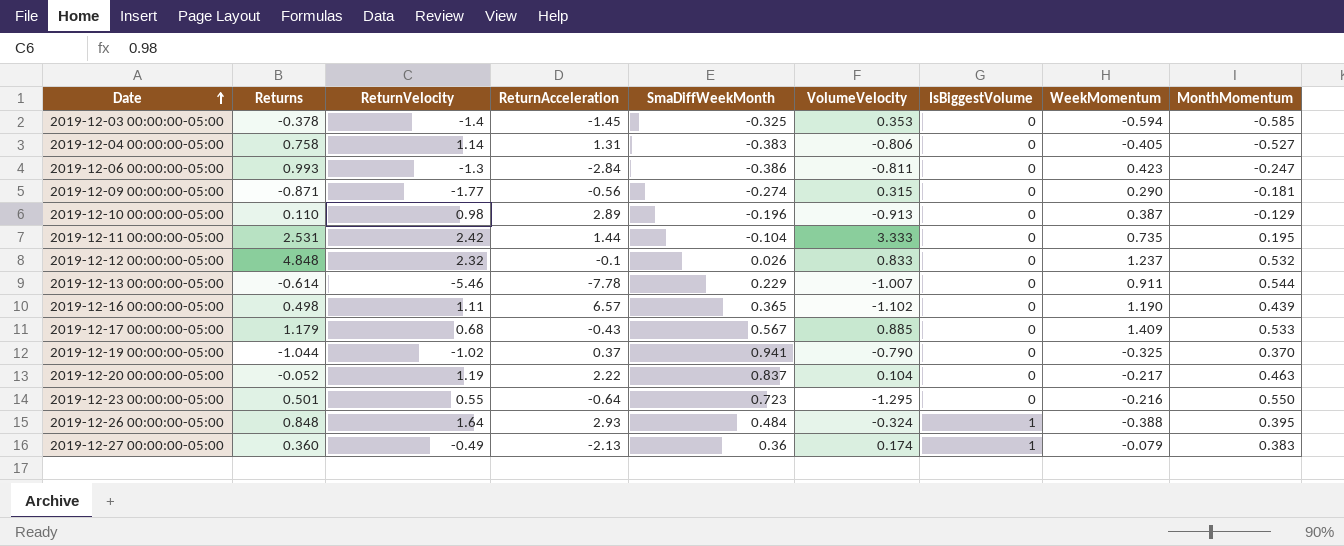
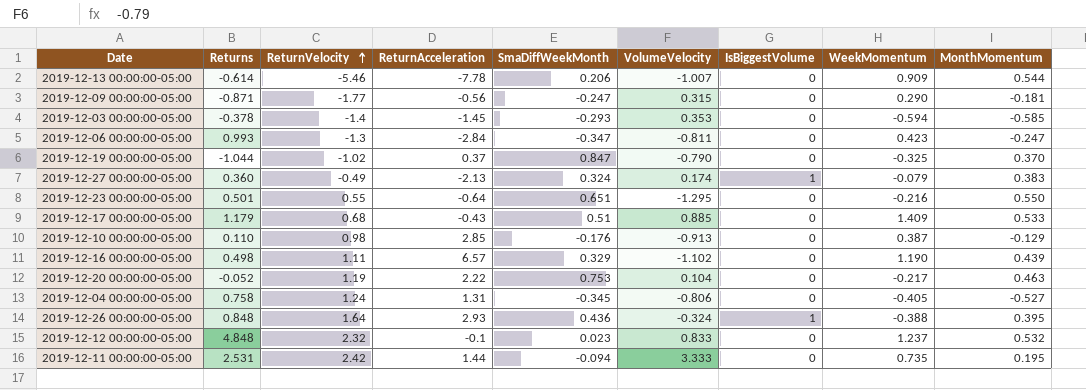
row order: Date ascending -> ReturnVelocity ascending
2019-12-13 00:00:00-05:00 | SmaDiffWeekMonth: 0.229 -> 0.206
2019-12-13 00:00:00-05:00 | WeekMomentum: 0.911 -> 0.909
2019-12-09 00:00:00-05:00 | SmaDiffWeekMonth: -0.274 -> -0.247
2019-12-03 00:00:00-05:00 | SmaDiffWeekMonth: -0.325 -> -0.293
2019-12-06 00:00:00-05:00 | SmaDiffWeekMonth: -0.386 -> -0.347
2019-12-19 00:00:00-05:00 | SmaDiffWeekMonth: 0.941 -> 0.847
2019-12-27 00:00:00-05:00 | SmaDiffWeekMonth: 0.36 -> 0.324
2019-12-23 00:00:00-05:00 | SmaDiffWeekMonth: 0.723 -> 0.651
2019-12-17 00:00:00-05:00 | SmaDiffWeekMonth: 0.567 -> 0.51
2019-12-10 00:00:00-05:00 | ReturnAcceleration: 2.89 -> 2.85
2019-12-10 00:00:00-05:00 | SmaDiffWeekMonth: -0.196 -> -0.176
2019-12-16 00:00:00-05:00 | SmaDiffWeekMonth: 0.365 -> 0.329
2019-12-20 00:00:00-05:00 | SmaDiffWeekMonth: 0.837 -> 0.753
2019-12-04 00:00:00-05:00 | ReturnVelocity: 1.14 -> 1.24
2019-12-04 00:00:00-05:00 | SmaDiffWeekMonth: -0.383 -> -0.345
2019-12-26 00:00:00-05:00 | SmaDiffWeekMonth: 0.484 -> 0.436
2019-12-12 00:00:00-05:00 | SmaDiffWeekMonth: 0.026 -> 0.023
2019-12-11 00:00:00-05:00 | SmaDiffWeekMonth: -0.104 -> -0.094

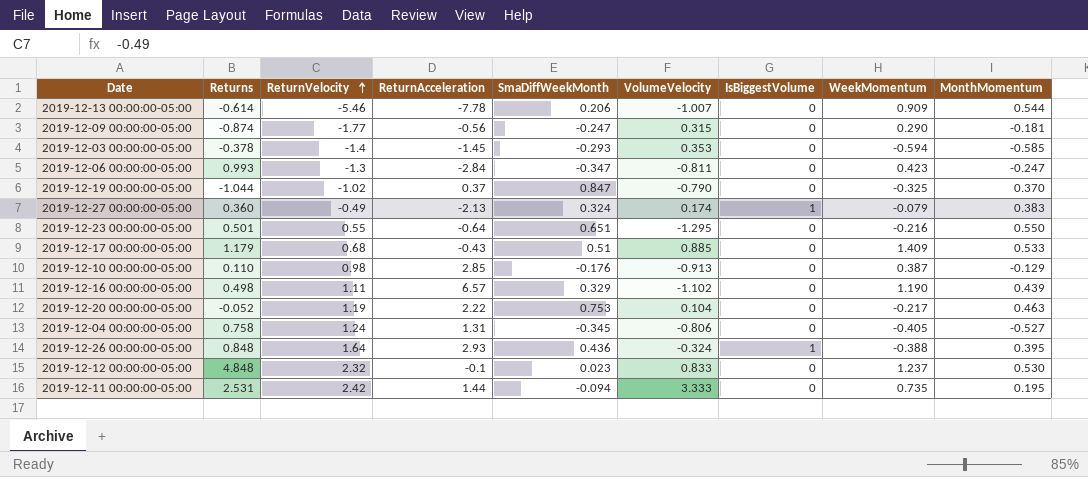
2019-12-09 00:00:00-05:00 | Returns: -0.871 -> -0.874
2019-12-12 00:00:00-05:00 | MonthMomentum: 0.532 -> 0.530

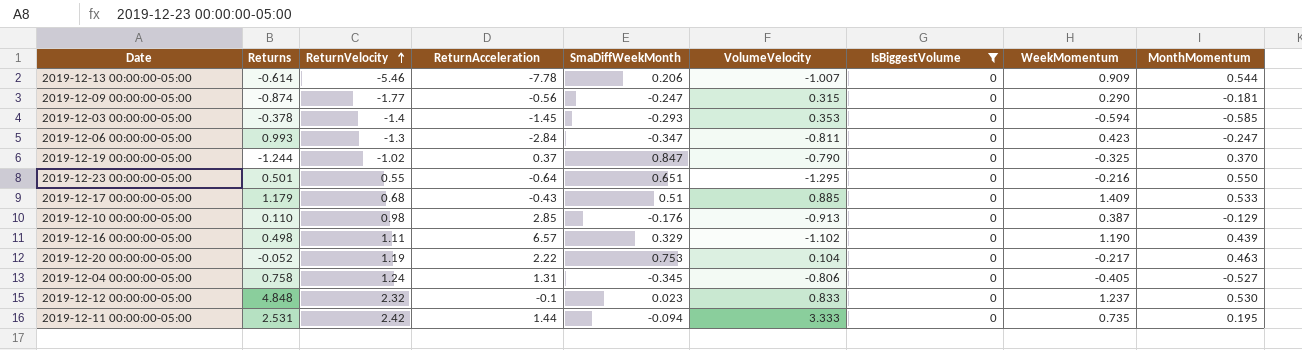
filter: none -> IsBiggestVolume = 0
2019-12-19 00:00:00-05:00 | Returns: -1.044 -> -1.244

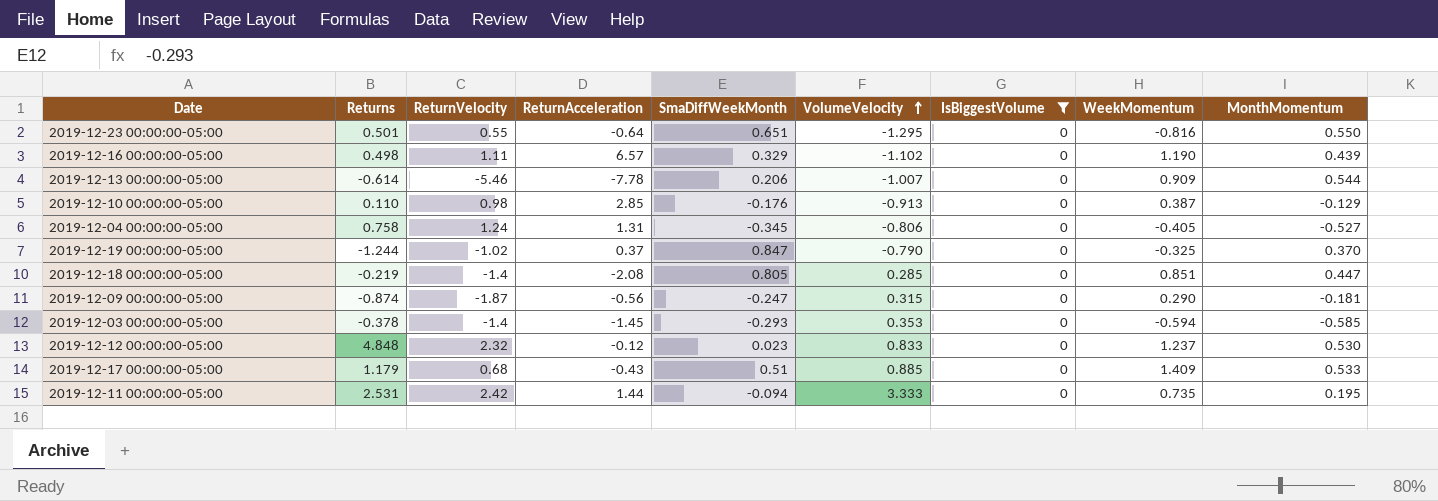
row order: ReturnVelocity ascending -> VolumeVelocity ascending
row 2019-12-06 00:00:00-05:00: 0.993 | -1.3 | -2.84 | -0.347 | -0.811 | 0 | 0.423 | -0.247 -> none
row 2019-12-20 00:00:00-05:00: -0.052 | 1.19 | 2.22 | 0.753 | 0.104 | 0 | -0.217 | 0.463 -> none
2019-12-23 00:00:00-05:00 | WeekMomentum: -0.216 -> -0.816
row 2019-12-18 00:00:00-05:00: none -> -0.219 | -1.4 | -2.08 | 0.805 | 0.285 | 0 | 0.851 | 0.447
2019-12-09 00:00:00-05:00 | ReturnVelocity: -1.77 -> -1.87
2019-12-12 00:00:00-05:00 | ReturnAcceleration: -0.1 -> -0.12

